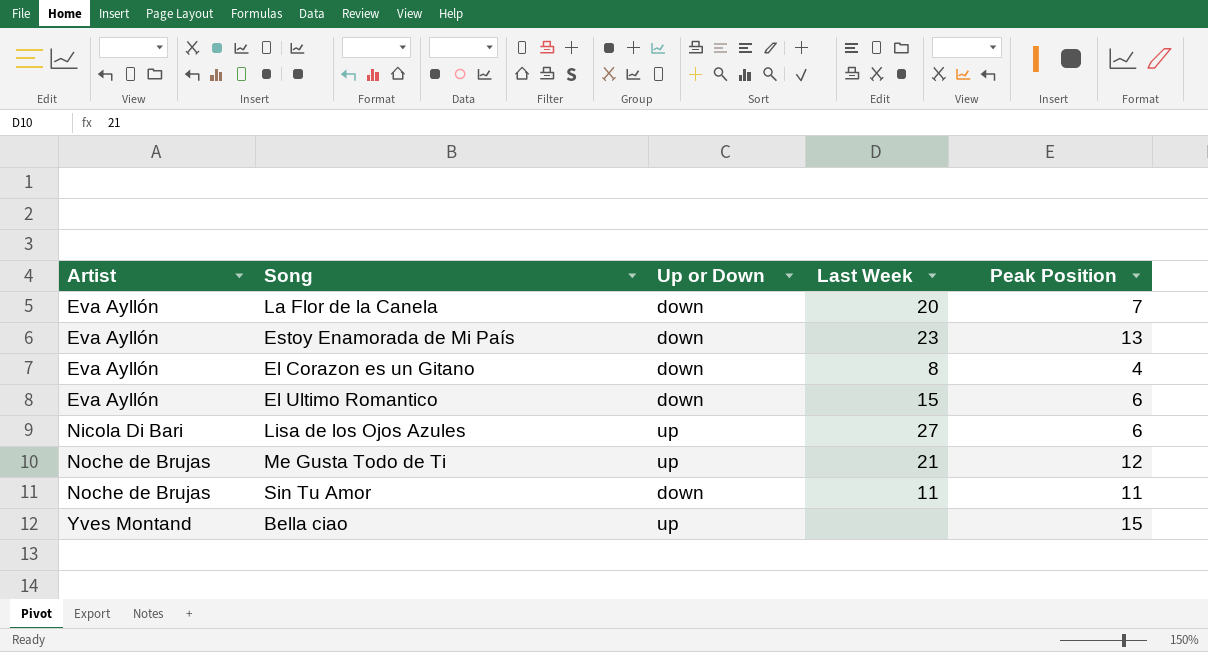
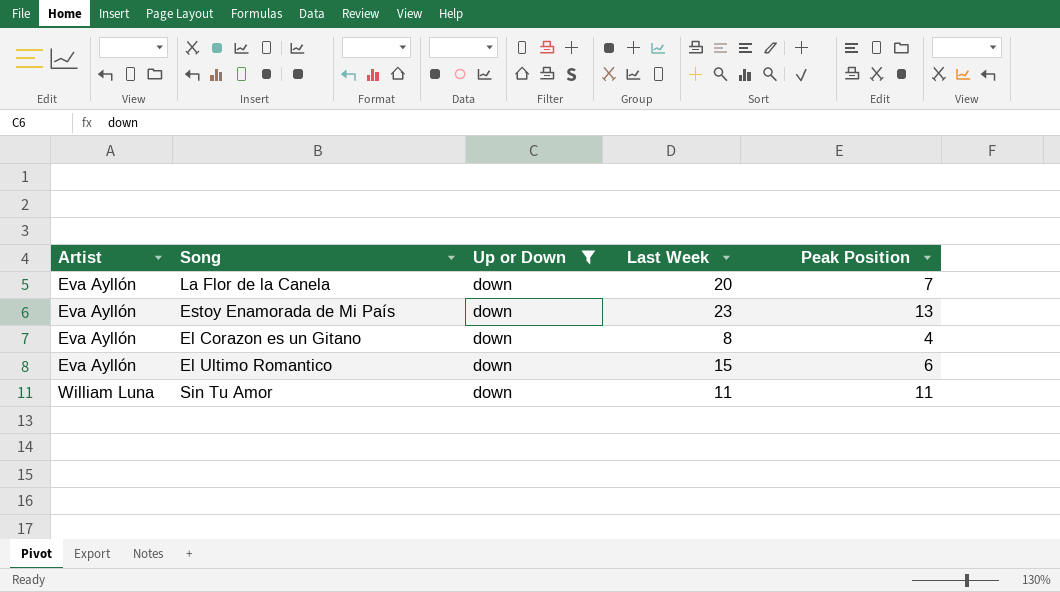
filter: none -> Up or Down = down
Sin Tu Amor | Artist: Noche de Brujas -> William Luna

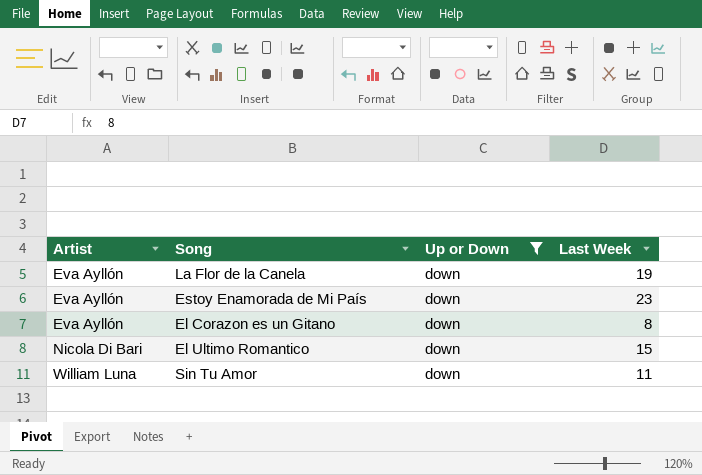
column Peak Position | position: 5 -> none
La Flor de la Canela | Last Week: 20 -> 19
El Ultimo Romantico | Artist: Eva Ayllón -> Nicola Di Bari

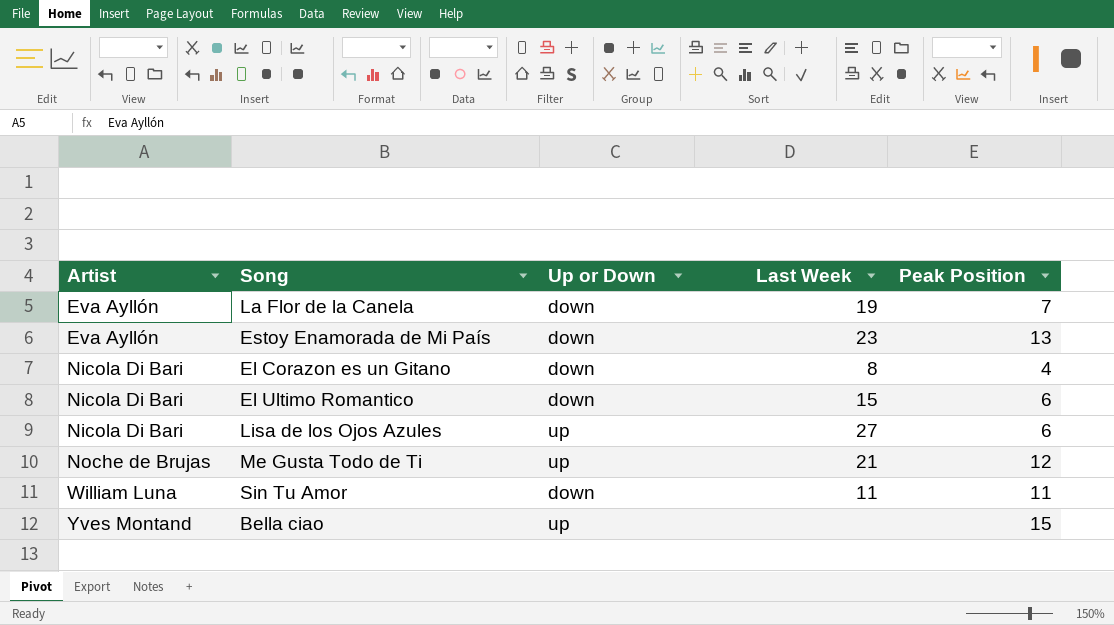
filter: Up or Down = down -> none
column Peak Position | position: none -> 5
El Corazon es un Gitano | Artist: Eva Ayllón -> Nicola Di Bari

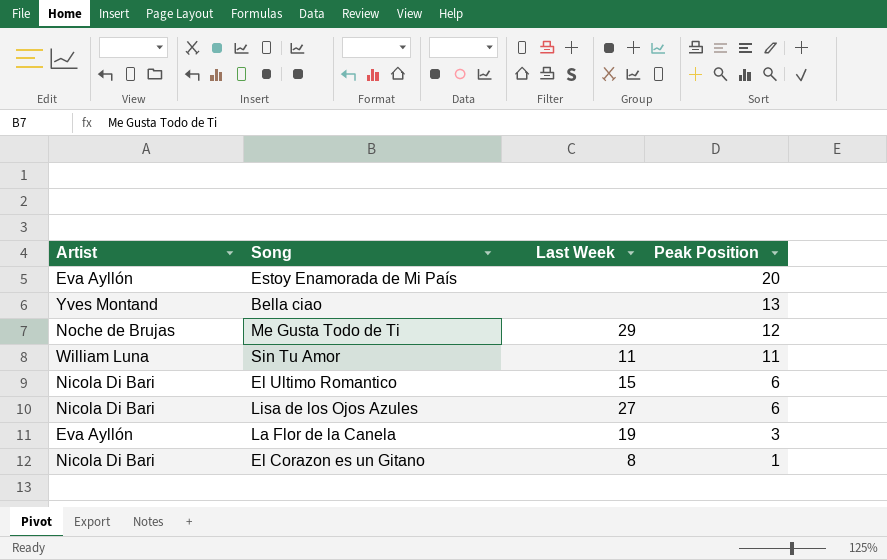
row order: Artist ascending -> Peak Position descending
column Up or Down | position: 3 -> none
Estoy Enamorada de Mi País | Last Week: 23 -> none
Estoy Enamorada de Mi País | Peak Position: 13 -> 20
Bella ciao | Peak Position: 15 -> 13
Me Gusta Todo de Ti | Last Week: 21 -> 29
La Flor de la Canela | Peak Position: 7 -> 3
El Corazon es un Gitano | Peak Position: 4 -> 1

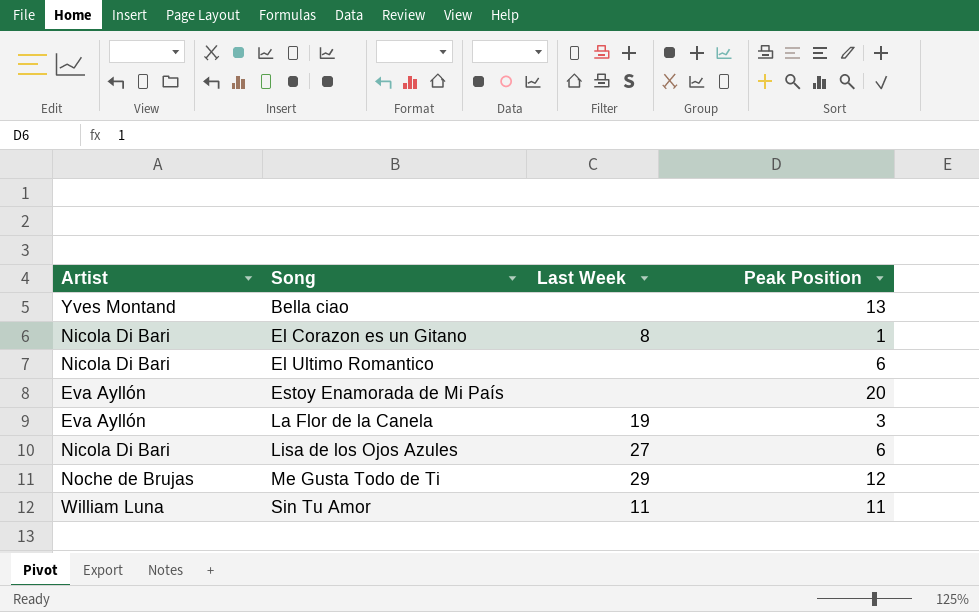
row order: Peak Position descending -> Song ascending
El Ultimo Romantico | Last Week: 15 -> none

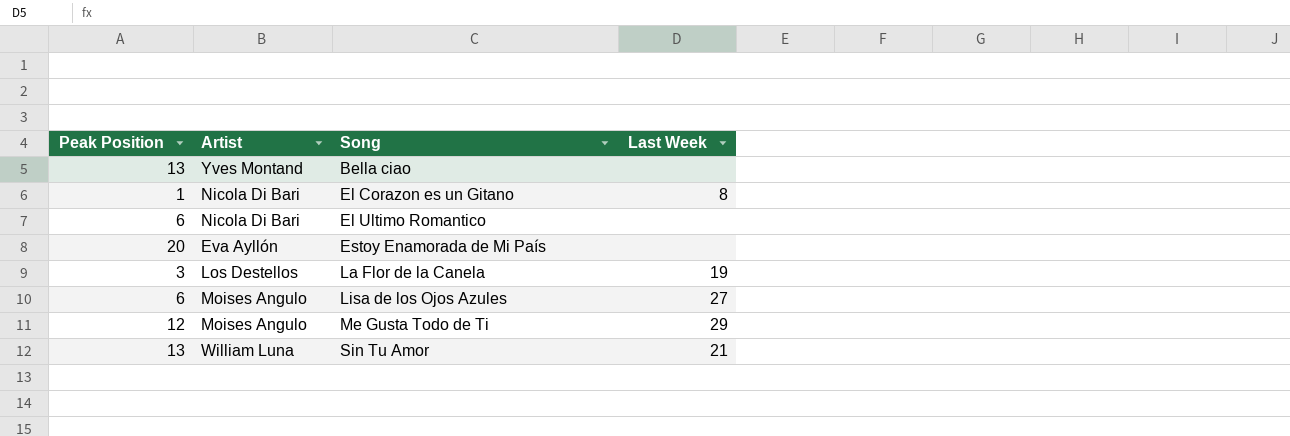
column Peak Position | position: 4 -> 1
La Flor de la Canela | Artist: Eva Ayllón -> Los Destellos
Lisa de los Ojos Azules | Artist: Nicola Di Bari -> Moises Angulo
Me Gusta Todo de Ti | Artist: Noche de Brujas -> Moises Angulo
Sin Tu Amor | Peak Position: 11 -> 13
Sin Tu Amor | Last Week: 11 -> 21

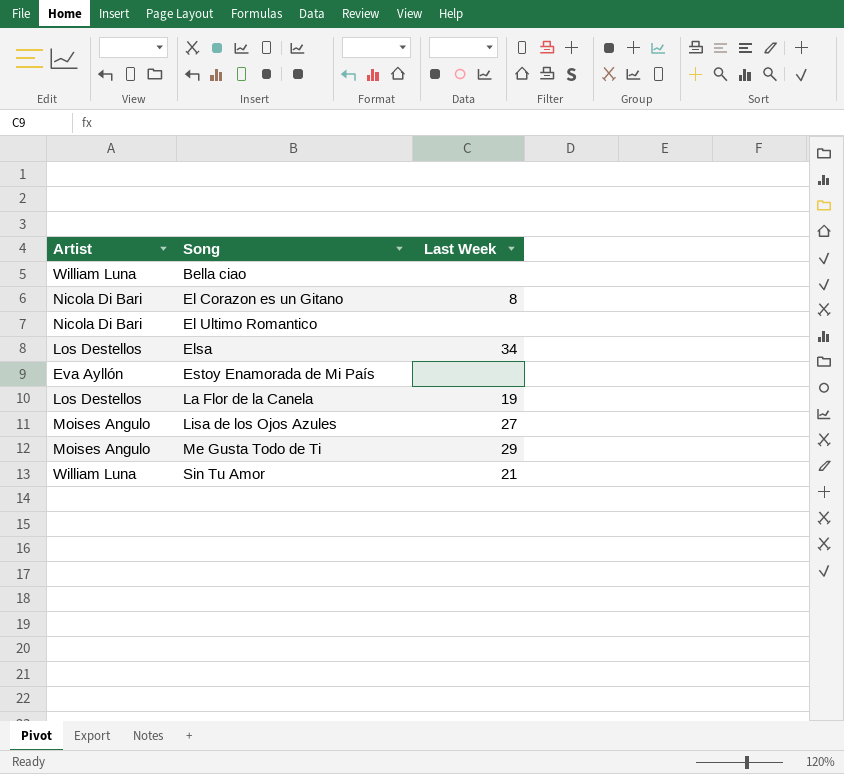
column Peak Position | position: 1 -> none
Bella ciao | Artist: Yves Montand -> William Luna
row Elsa: none -> Los Destellos | 34

